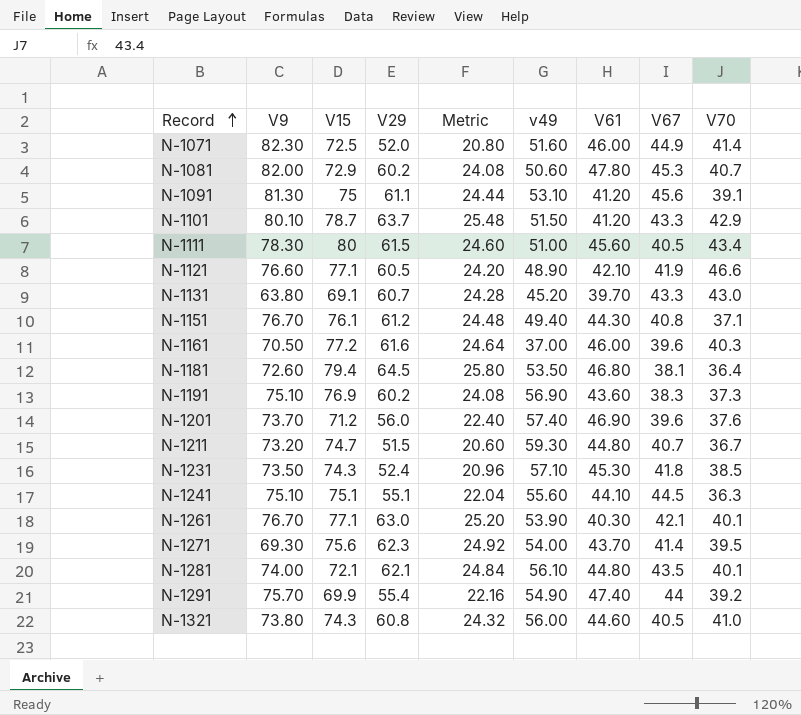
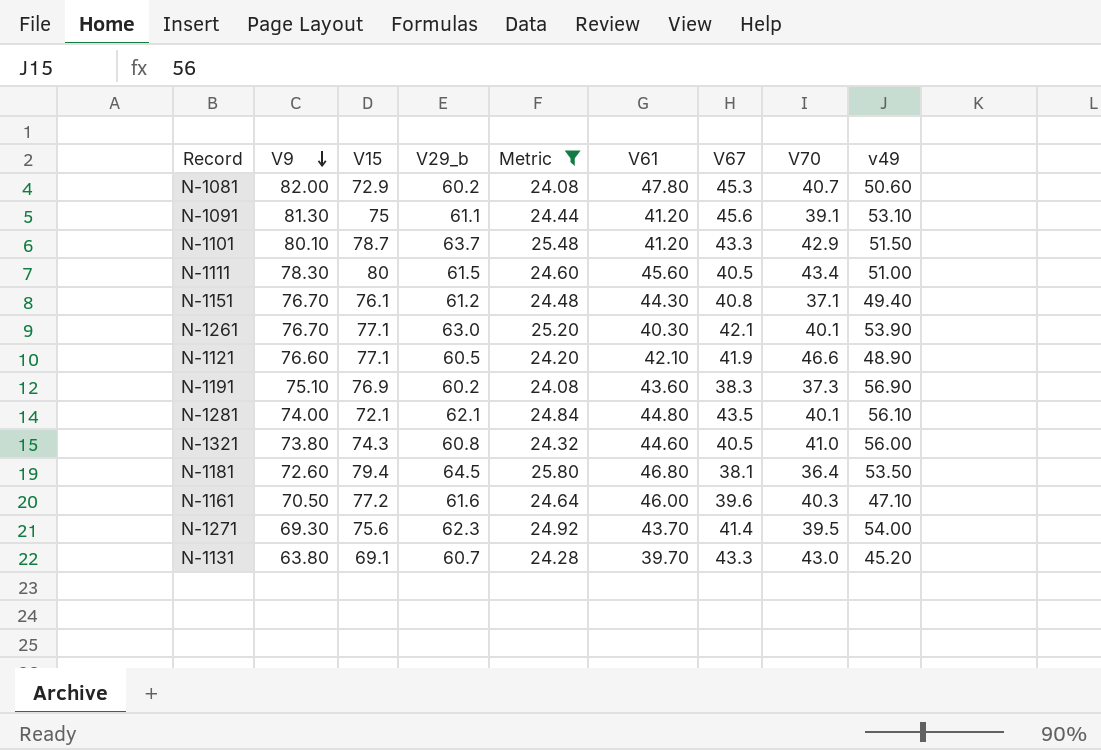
filter: none -> Metric >= 24.08
row order: Record ascending -> V9 descending
column name: V29 -> V29_b
column v49 | position: 6 -> 9
N-1161 | v49: 37.00 -> 47.10

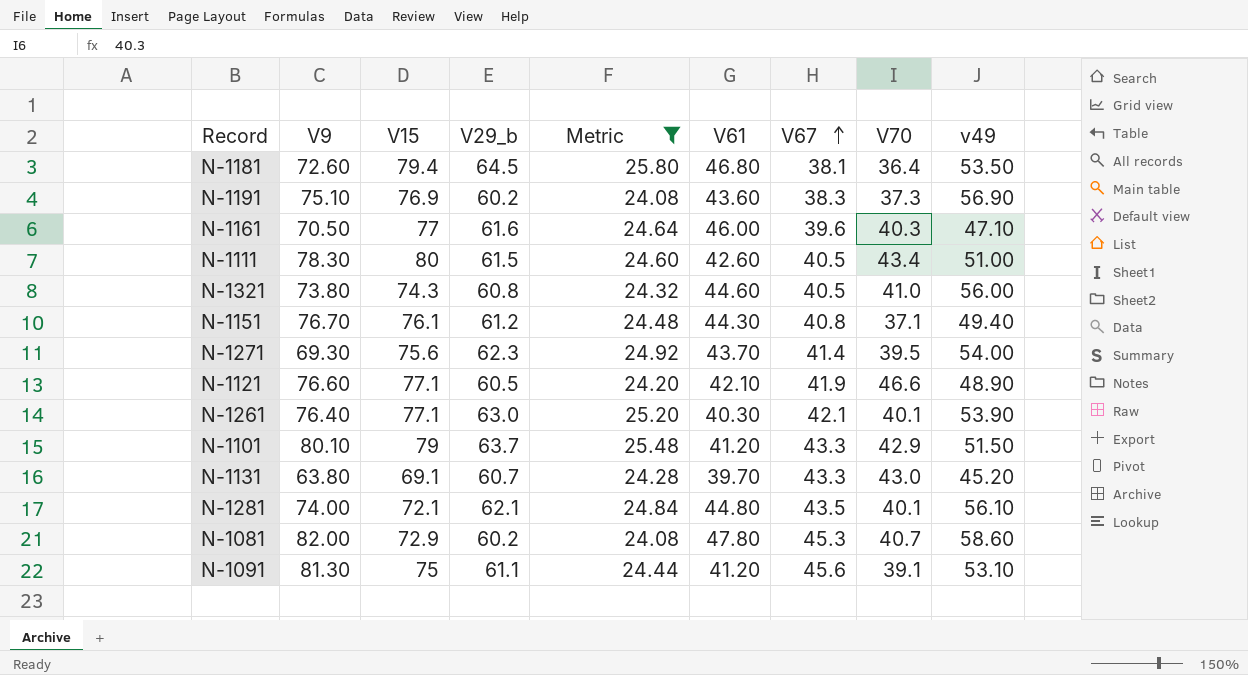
row order: V9 descending -> V67 ascending
N-1161 | V15: 77.2 -> 77
N-1111 | V61: 45.60 -> 42.60
N-1261 | V9: 76.70 -> 76.40
N-1101 | V15: 78.7 -> 79
N-1081 | v49: 50.60 -> 58.60

